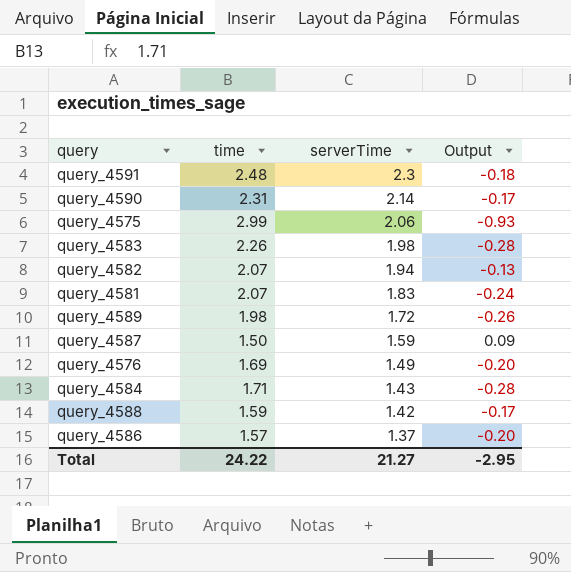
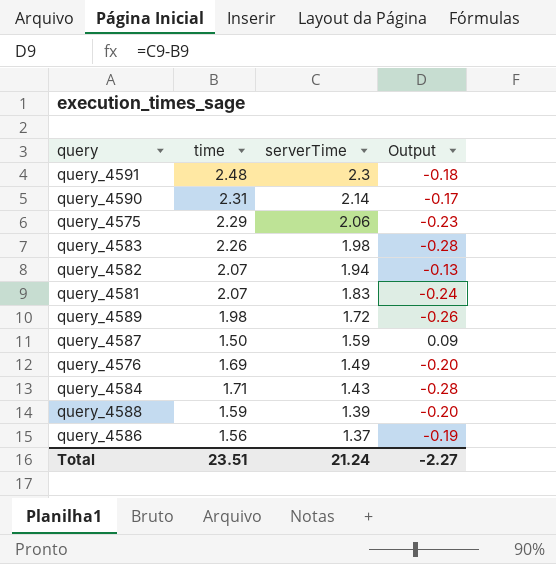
query_4575 | time: 2.99 -> 2.29
query_4575 | Output: -0.93 -> -0.23
query_4588 | serverTime: 1.42 -> 1.39
query_4588 | Output: -0.17 -> -0.20
query_4586 | time: 1.57 -> 1.56
query_4586 | Output: -0.20 -> -0.19
Total | time: 24.22 -> 23.51
Total | serverTime: 21.27 -> 21.24
Total | Output: -2.95 -> -2.27

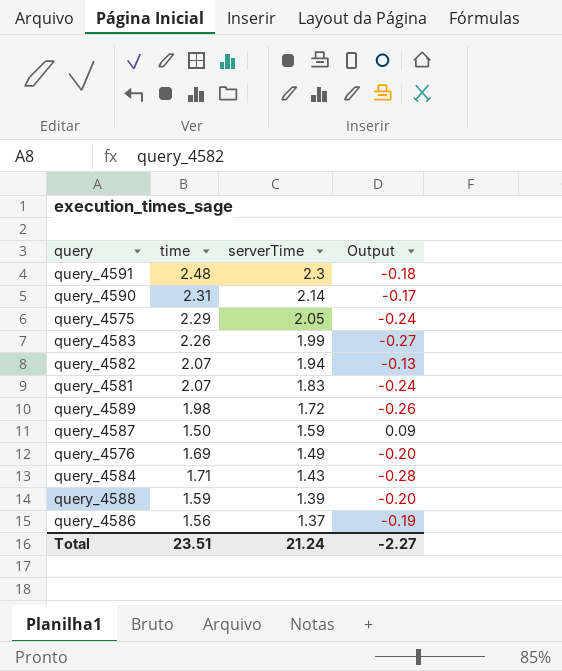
query_4575 | serverTime: 2.06 -> 2.05
query_4575 | Output: -0.23 -> -0.24
query_4583 | serverTime: 1.98 -> 1.99
query_4583 | Output: -0.28 -> -0.27

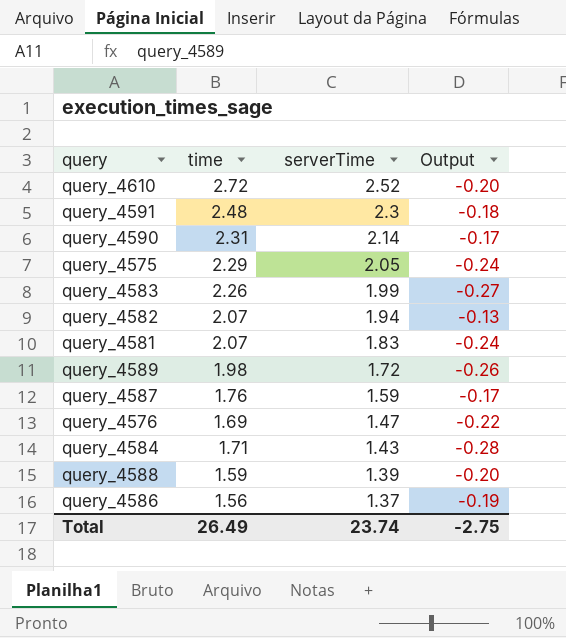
row query_4610: none -> 2.72 | 2.52 | -0.20
query_4587 | time: 1.50 -> 1.76
query_4587 | Output: 0.09 -> -0.17
query_4576 | serverTime: 1.49 -> 1.47
query_4576 | Output: -0.20 -> -0.22
Total | time: 23.51 -> 26.49
Total | serverTime: 21.24 -> 23.74
Total | Output: -2.27 -> -2.75

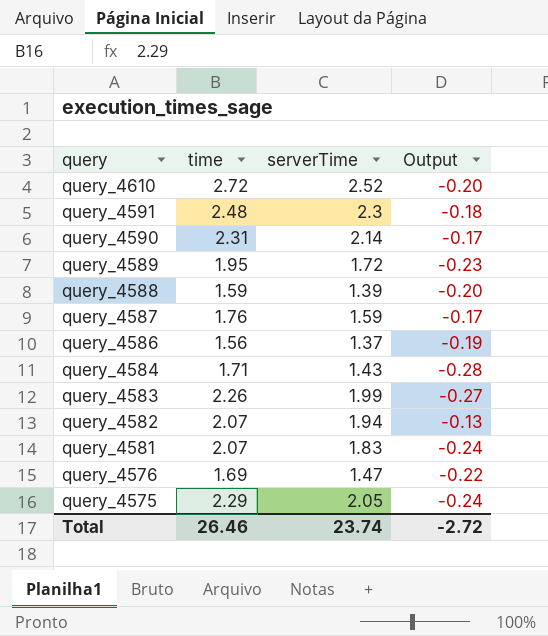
row order: serverTime descending -> query descending
query_4589 | time: 1.98 -> 1.95
query_4589 | Output: -0.26 -> -0.23
Total | time: 26.49 -> 26.46
Total | Output: -2.75 -> -2.72

